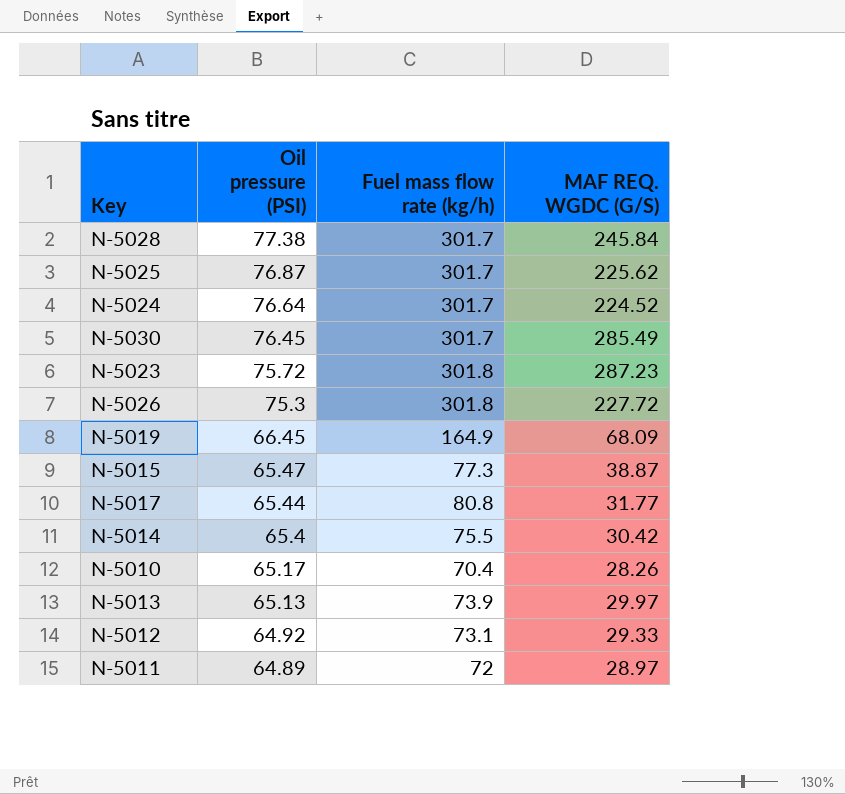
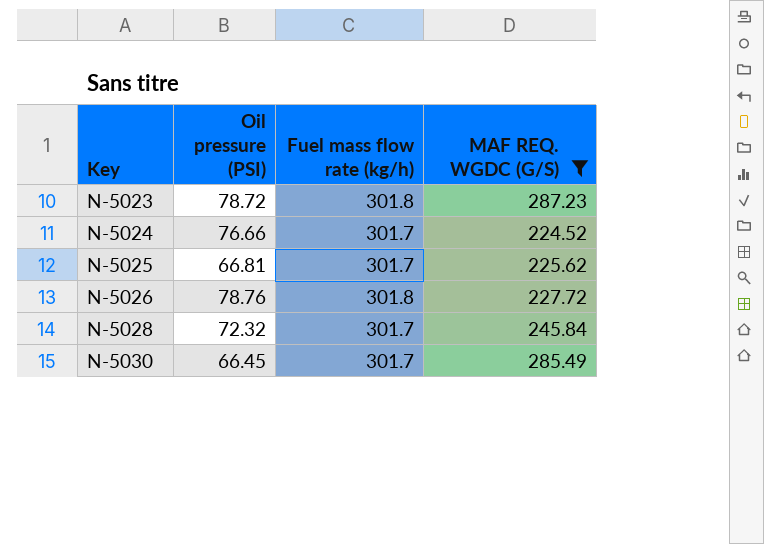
filter: none -> MAF REQ. WGDC (G/S) >= 224.52
row order: Oil pressure (PSI) descending -> Key ascending
N-5023 | Oil pressure (PSI): 75.72 -> 78.72
N-5024 | Oil pressure (PSI): 76.64 -> 76.66
N-5025 | Oil pressure (PSI): 76.87 -> 66.81
N-5026 | Oil pressure (PSI): 75.3 -> 78.76
N-5028 | Oil pressure (PSI): 77.38 -> 72.32
N-5030 | Oil pressure (PSI): 76.45 -> 66.45

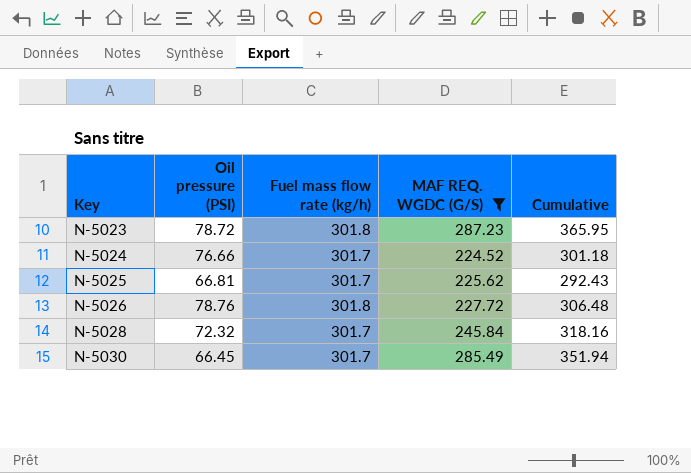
column Cumulative | formula: none -> [Oil pressure (PSI)] + [MAF REQ. WGDC (G/S)]

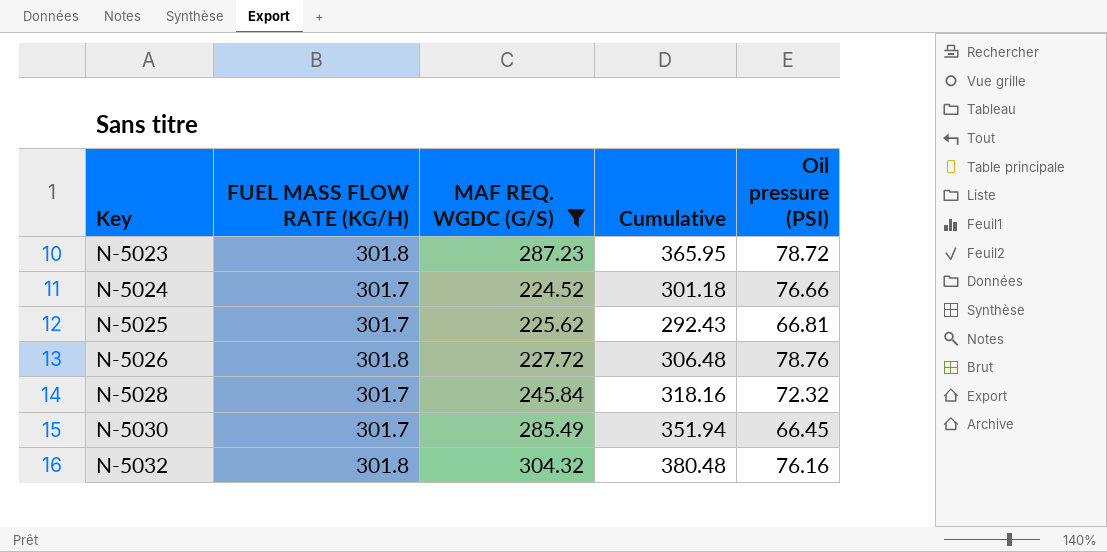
column name: Fuel mass flow rate (kg/h) -> FUEL MASS FLOW RATE (KG/H)
column Oil pressure (PSI) | position: 2 -> 5
row N-5032: none -> 301.8 | 304.32 | 380.48 | 76.16

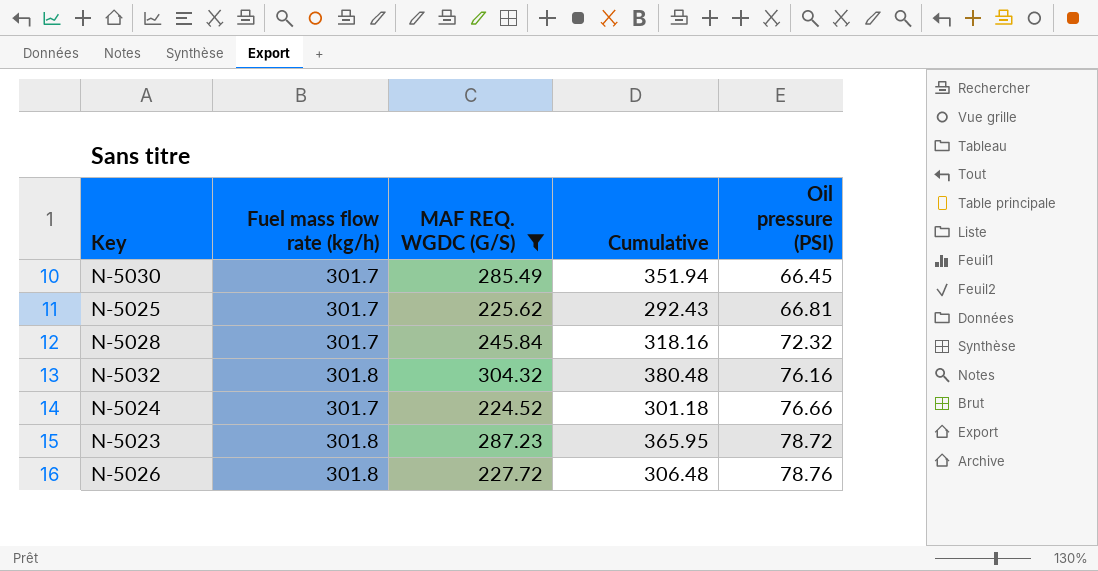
row order: Key ascending -> Oil pressure (PSI) ascending
column name: FUEL MASS FLOW RATE (KG/H) -> Fuel mass flow rate (kg/h)

